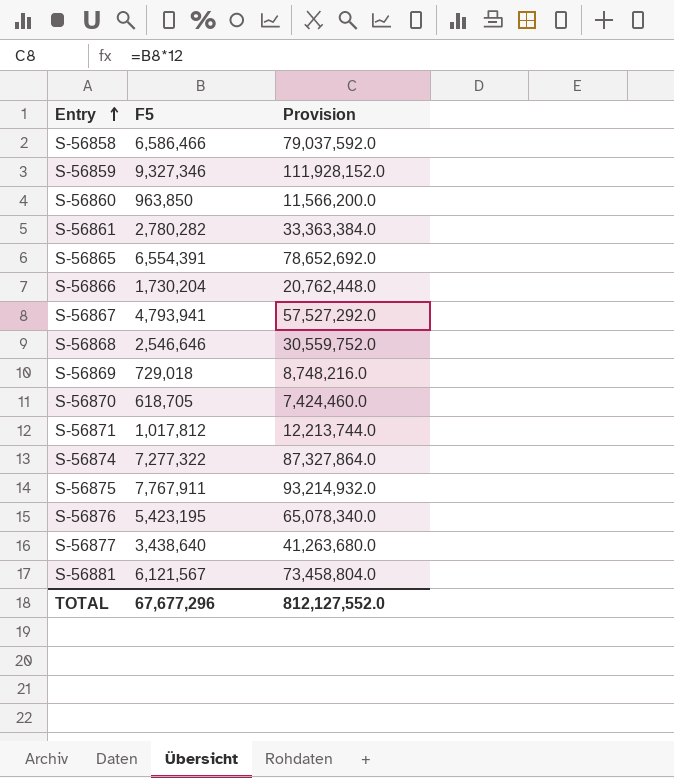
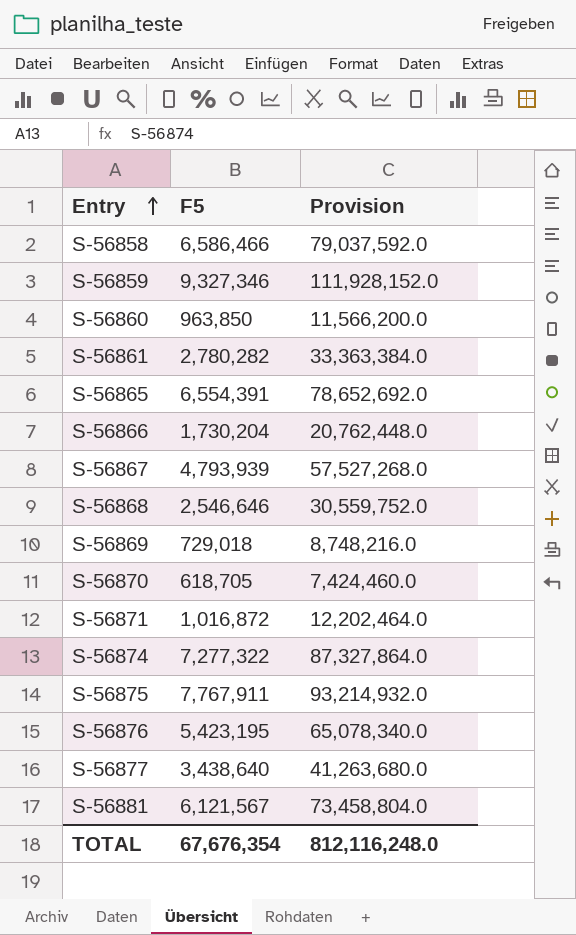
S-56867 | F5: 4,793,941 -> 4,793,939
S-56867 | Provision: 57,527,292.0 -> 57,527,268.0
S-56871 | F5: 1,017,812 -> 1,016,872
S-56871 | Provision: 12,213,744.0 -> 12,202,464.0
TOTAL | F5: 67,677,296 -> 67,676,354
TOTAL | Provision: 812,127,552.0 -> 812,116,248.0

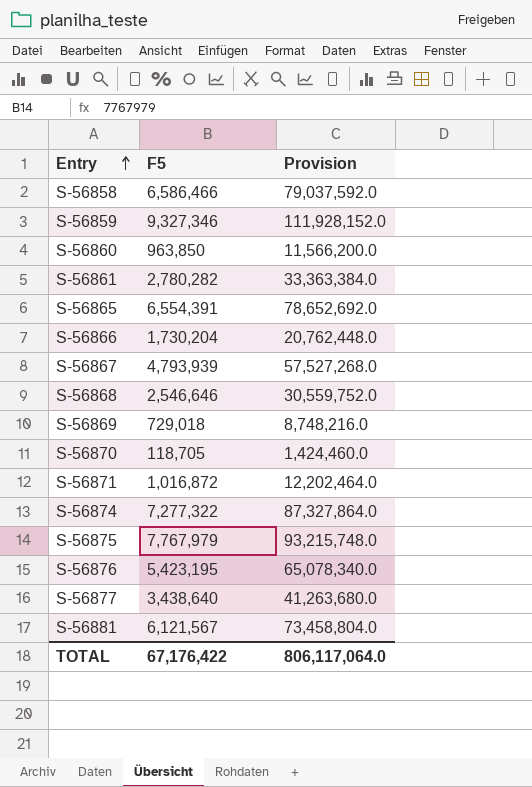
S-56870 | F5: 618,705 -> 118,705
S-56870 | Provision: 7,424,460.0 -> 1,424,460.0
S-56875 | F5: 7,767,911 -> 7,767,979
S-56875 | Provision: 93,214,932.0 -> 93,215,748.0
TOTAL | F5: 67,676,354 -> 67,176,422
TOTAL | Provision: 812,116,248.0 -> 806,117,064.0

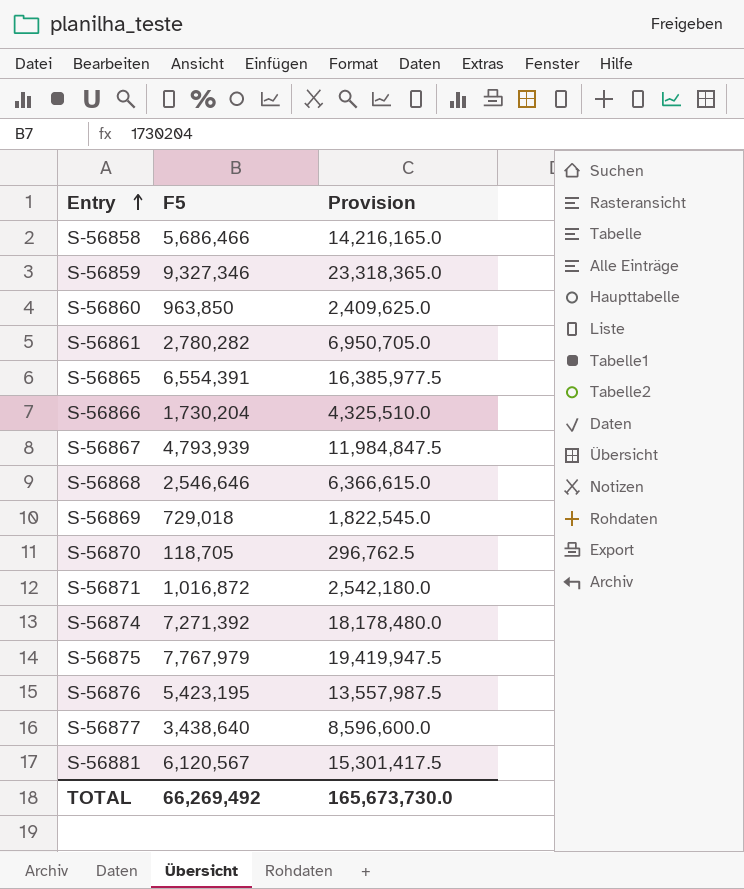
column Provision | formula: [F5] * 12 -> [F5] * 2.5
S-56858 | F5: 6,586,466 -> 5,686,466
S-56874 | F5: 7,277,322 -> 7,271,392
S-56881 | F5: 6,121,567 -> 6,120,567
TOTAL | F5: 67,176,422 -> 66,269,492
TOTAL | Provision: 806,117,064.0 -> 165,673,730.0

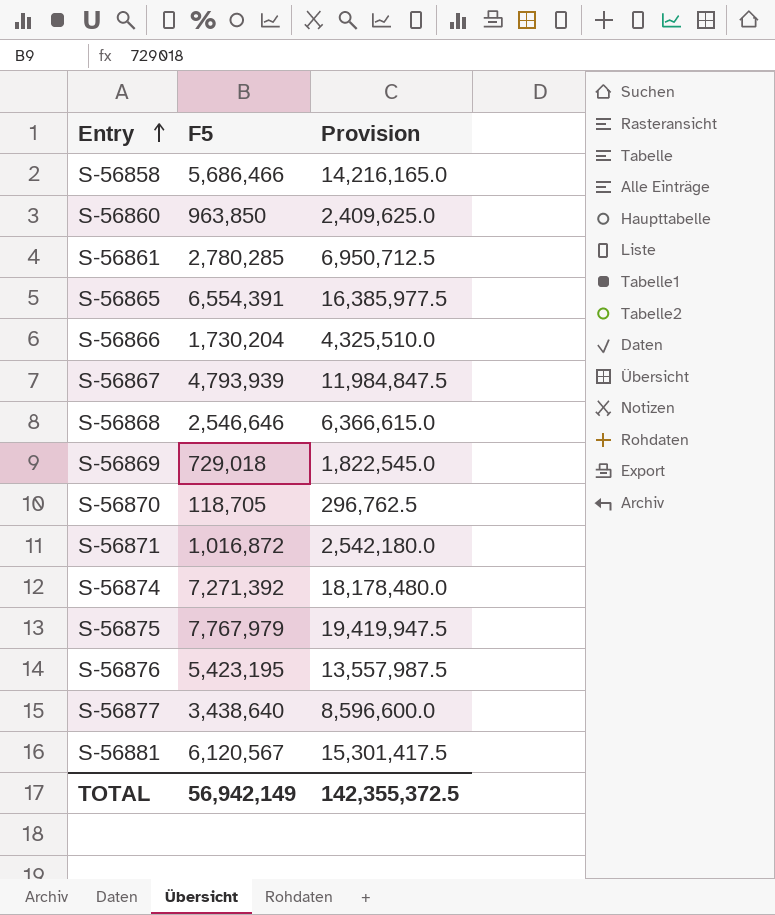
row S-56859: 9,327,346 | 23,318,365.0 -> none
S-56861 | F5: 2,780,282 -> 2,780,285
S-56861 | Provision: 6,950,705.0 -> 6,950,712.5
TOTAL | F5: 66,269,492 -> 56,942,149
TOTAL | Provision: 165,673,730.0 -> 142,355,372.5

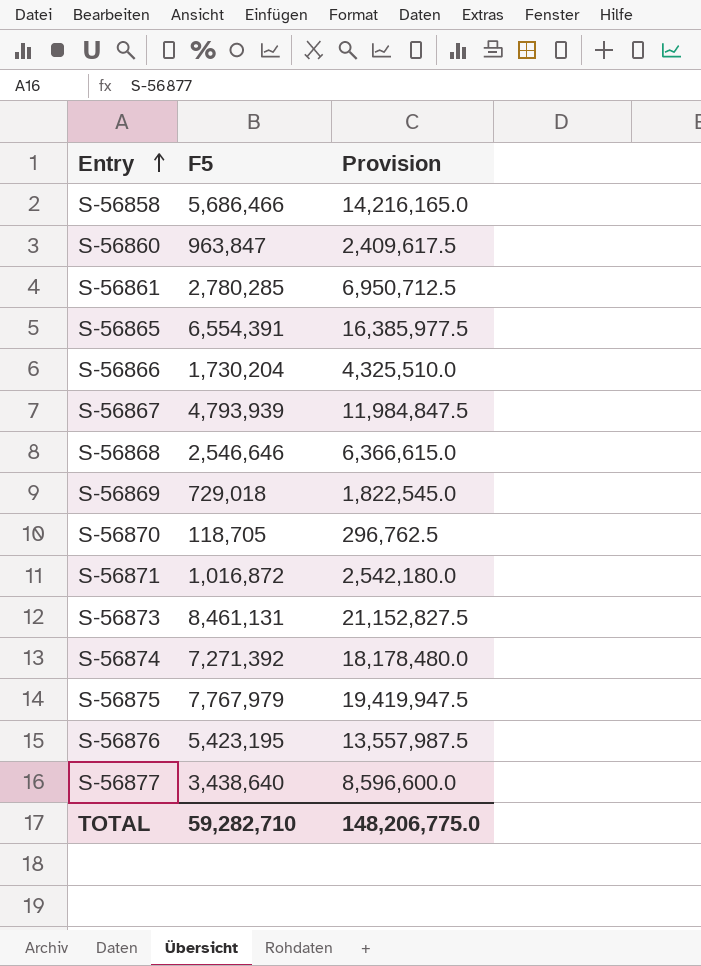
row S-56881: 6,120,567 | 15,301,417.5 -> none
S-56860 | F5: 963,850 -> 963,847
S-56860 | Provision: 2,409,625.0 -> 2,409,617.5
row S-56873: none -> 8,461,131 | 21,152,827.5
TOTAL | F5: 56,942,149 -> 59,282,710
TOTAL | Provision: 142,355,372.5 -> 148,206,775.0

